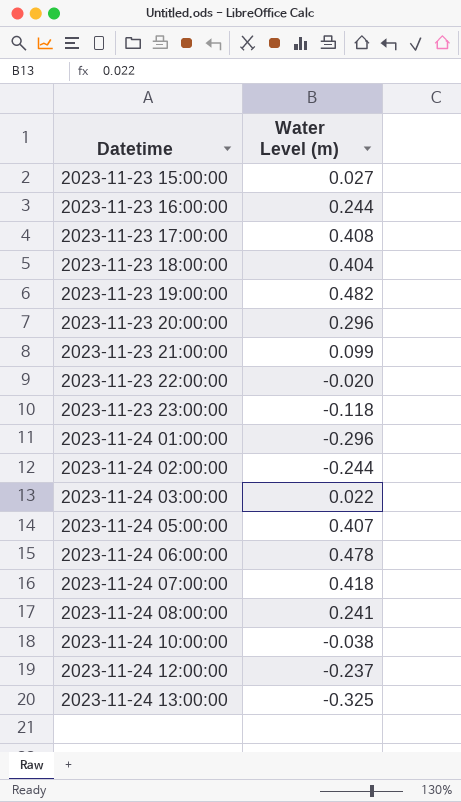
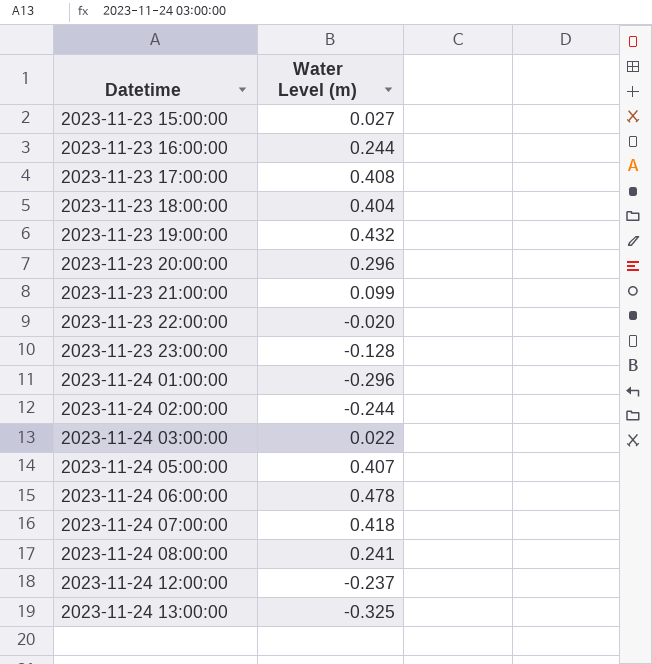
row 2023-11-24 10:00:00: -0.038 -> none
2023-11-23 19:00:00 | Water Level (m): 0.482 -> 0.432
2023-11-23 23:00:00 | Water Level (m): -0.118 -> -0.128

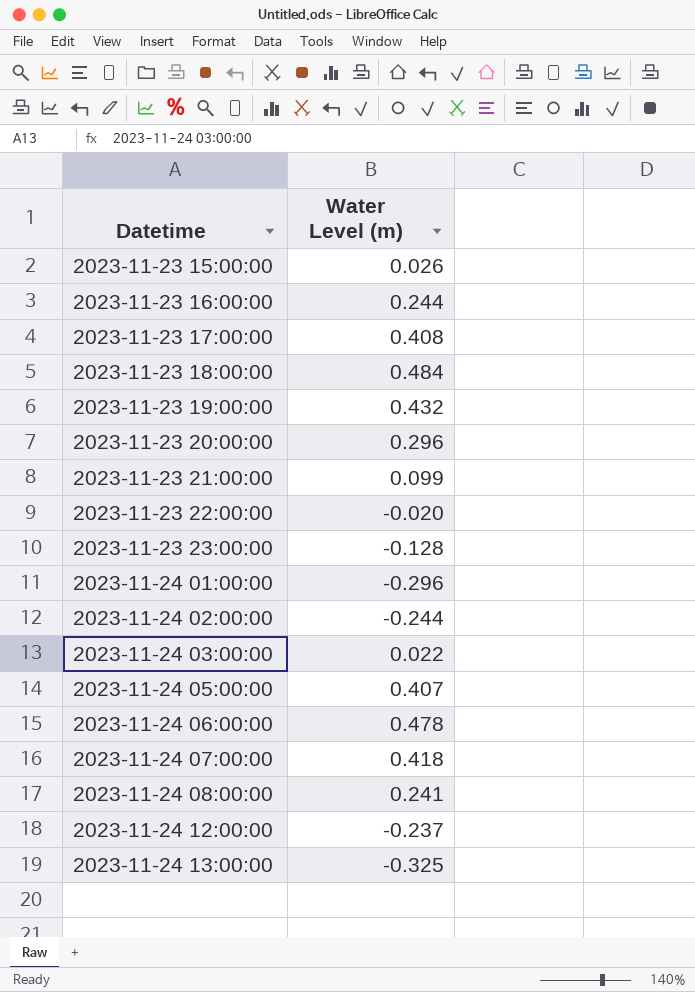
2023-11-23 15:00:00 | Water Level (m): 0.027 -> 0.026
2023-11-23 18:00:00 | Water Level (m): 0.404 -> 0.484

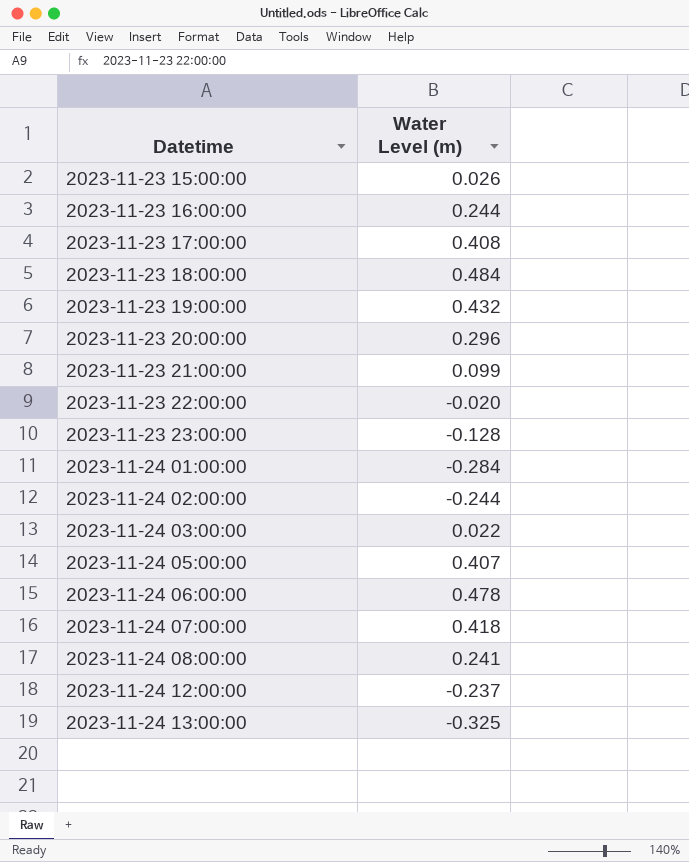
2023-11-24 01:00:00 | Water Level (m): -0.296 -> -0.284

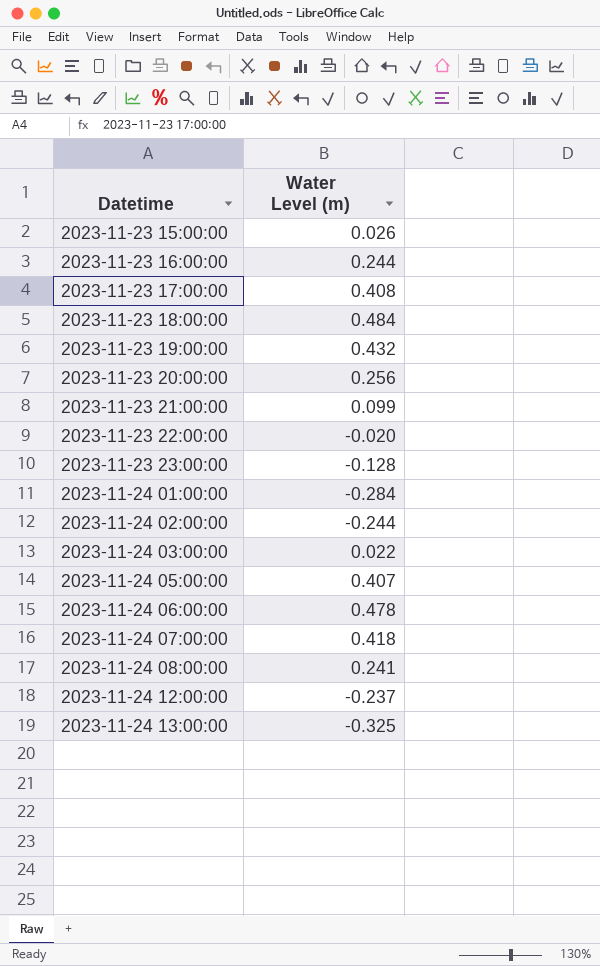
2023-11-23 20:00:00 | Water Level (m): 0.296 -> 0.256

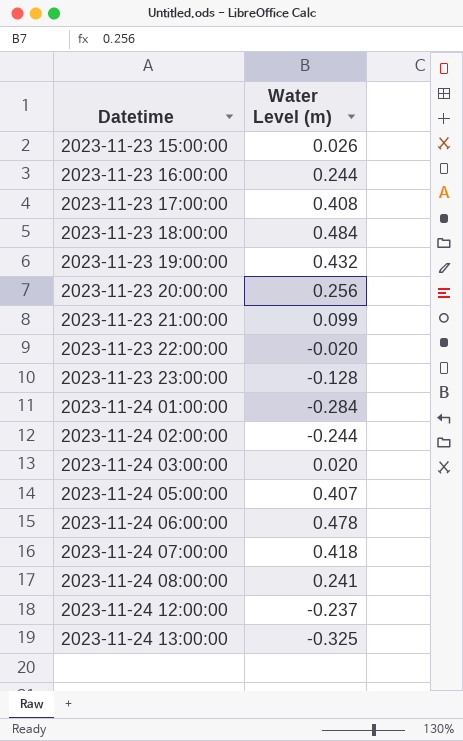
2023-11-24 03:00:00 | Water Level (m): 0.022 -> 0.020

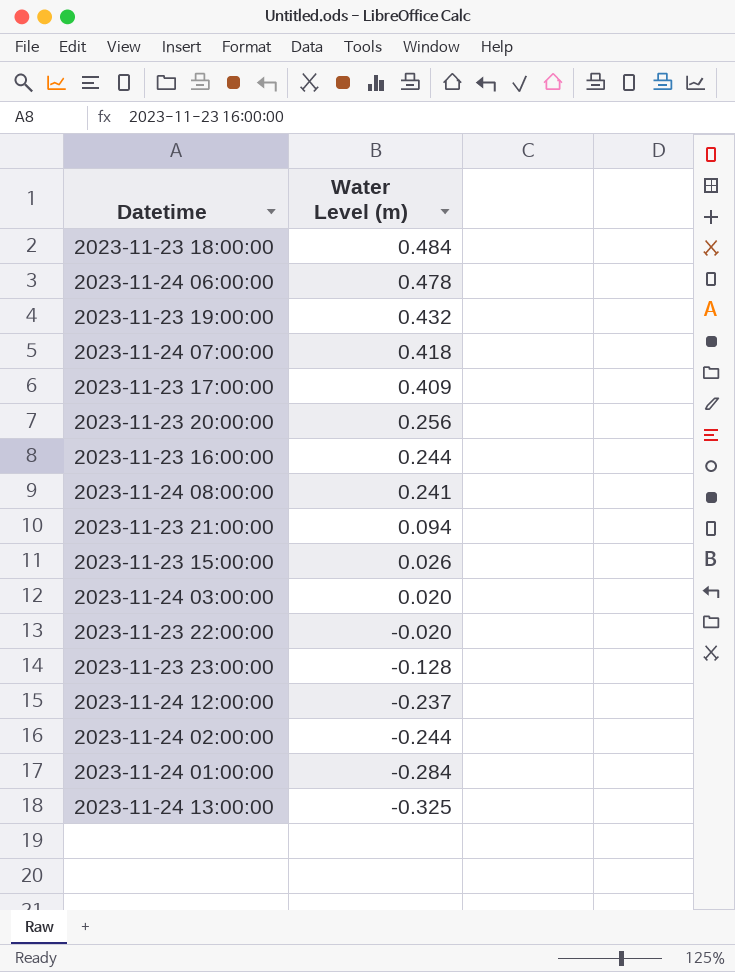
row order: Datetime ascending -> Water Level (m) descending
row 2023-11-24 05:00:00: 0.407 -> none
2023-11-23 17:00:00 | Water Level (m): 0.408 -> 0.409
2023-11-23 21:00:00 | Water Level (m): 0.099 -> 0.094

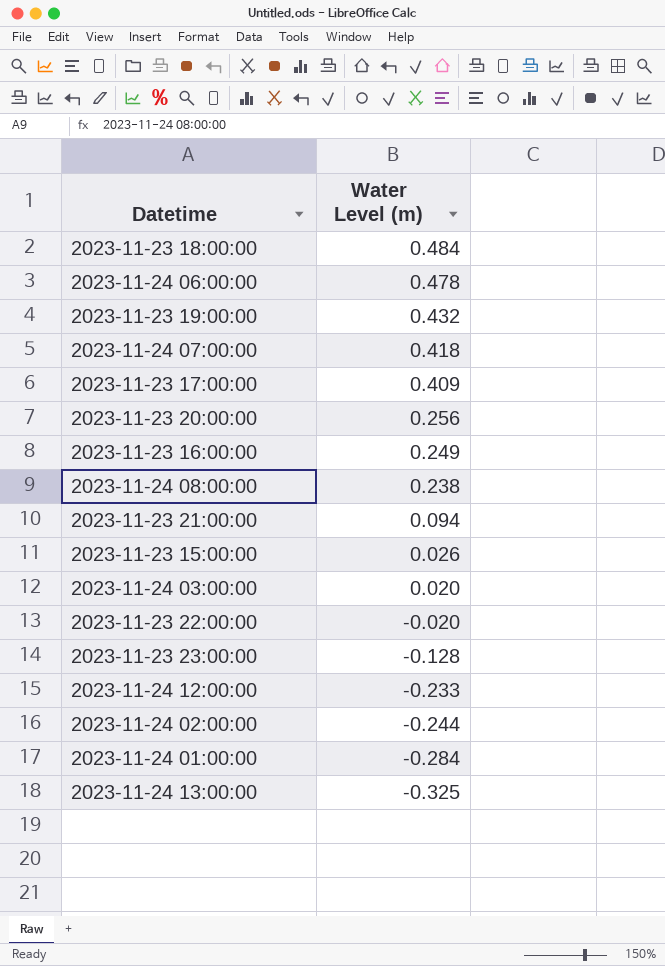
2023-11-23 16:00:00 | Water Level (m): 0.244 -> 0.249
2023-11-24 08:00:00 | Water Level (m): 0.241 -> 0.238
2023-11-24 12:00:00 | Water Level (m): -0.237 -> -0.233

